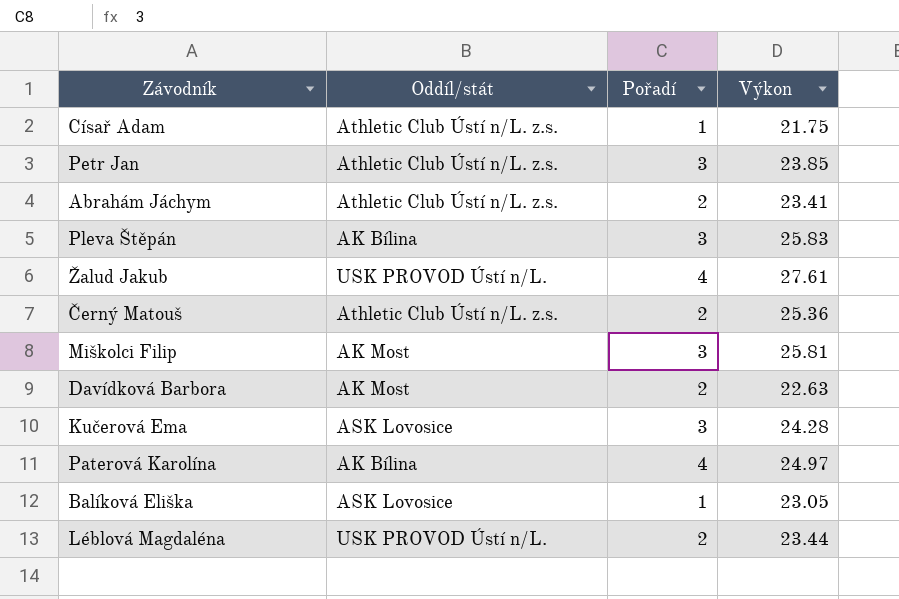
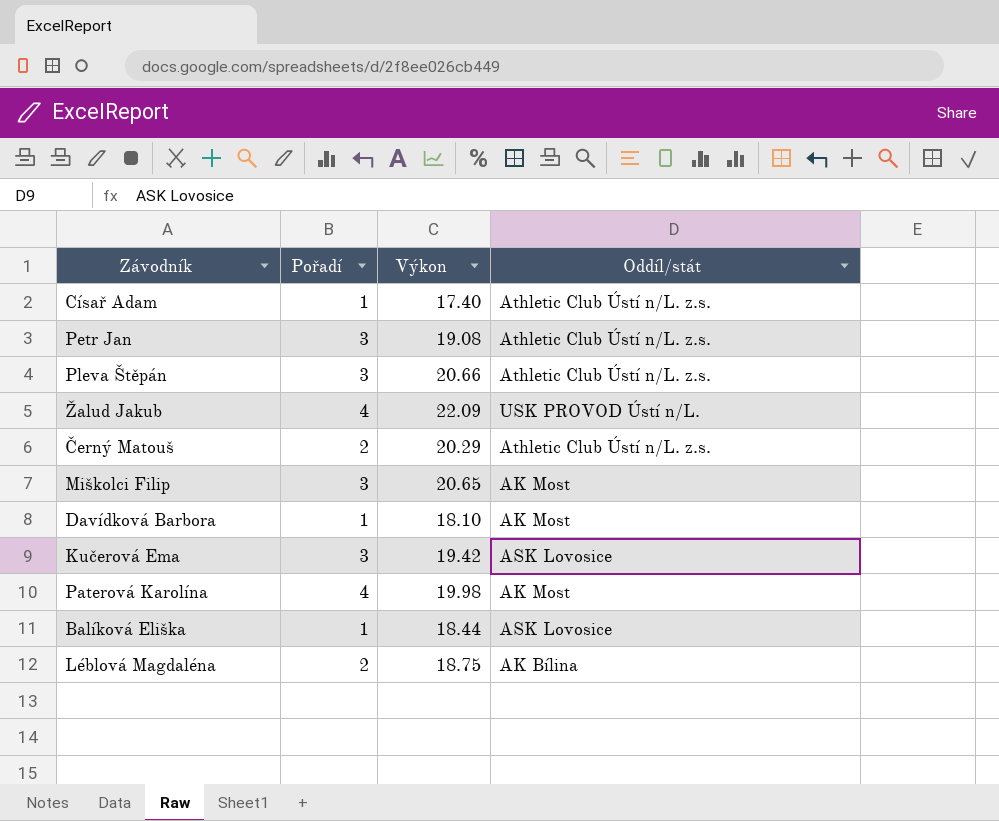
column Oddíl/stát | position: 2 -> 4
row Abrahám Jáchym: Athletic Club Ústí n/L. z.s. | 2 | 23.41 -> none
Císař Adam | Výkon: 21.75 -> 17.40
Petr Jan | Výkon: 23.85 -> 19.08
Pleva Štěpán | Výkon: 25.83 -> 20.66
Pleva Štěpán | Oddíl/stát: AK Bílina -> Athletic Club Ústí n/L. z.s.
Žalud Jakub | Výkon: 27.61 -> 22.09
Černý Matouš | Výkon: 25.36 -> 20.29
Miškolci Filip | Výkon: 25.81 -> 20.65
Davídková Barbora | Pořadí: 2 -> 1
Davídková Barbora | Výkon: 22.63 -> 18.10
Kučerová Ema | Výkon: 24.28 -> 19.42
Paterová Karolína | Výkon: 24.97 -> 19.98
Paterová Karolína | Oddíl/stát: AK Bílina -> AK Most
Balíková Eliška | Výkon: 23.05 -> 18.44
Léblová Magdaléna | Výkon: 23.44 -> 18.75
Léblová Magdaléna | Oddíl/stát: USK PROVOD Ústí n/L. -> AK Bílina

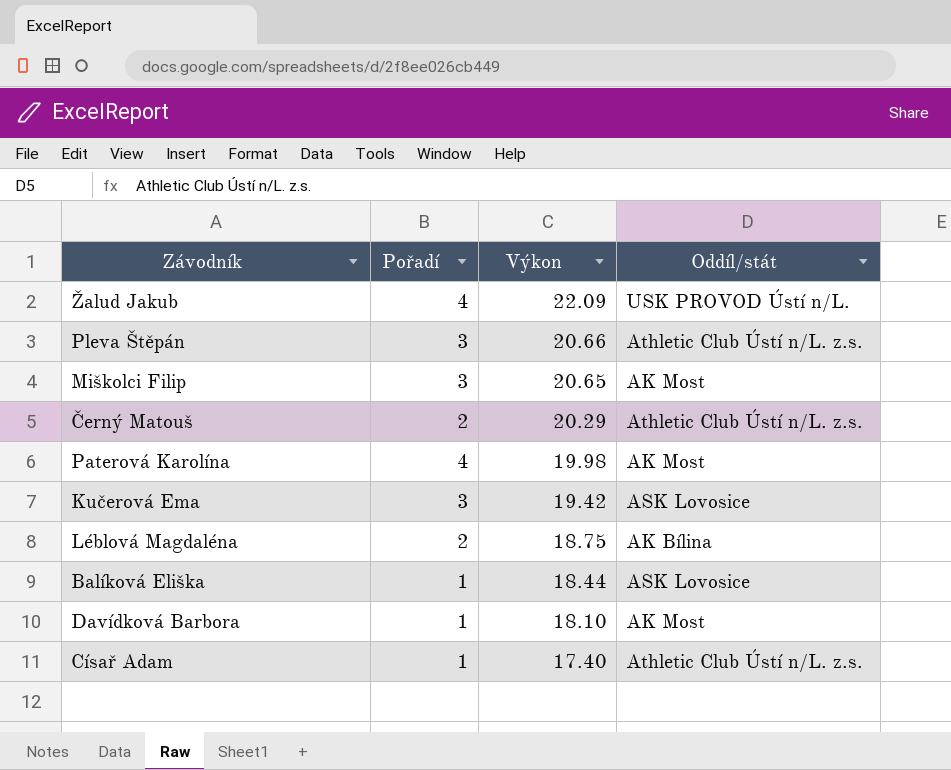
row order: none -> Výkon descending
row Petr Jan: 3 | 19.08 | Athletic Club Ústí n/L. z.s. -> none

